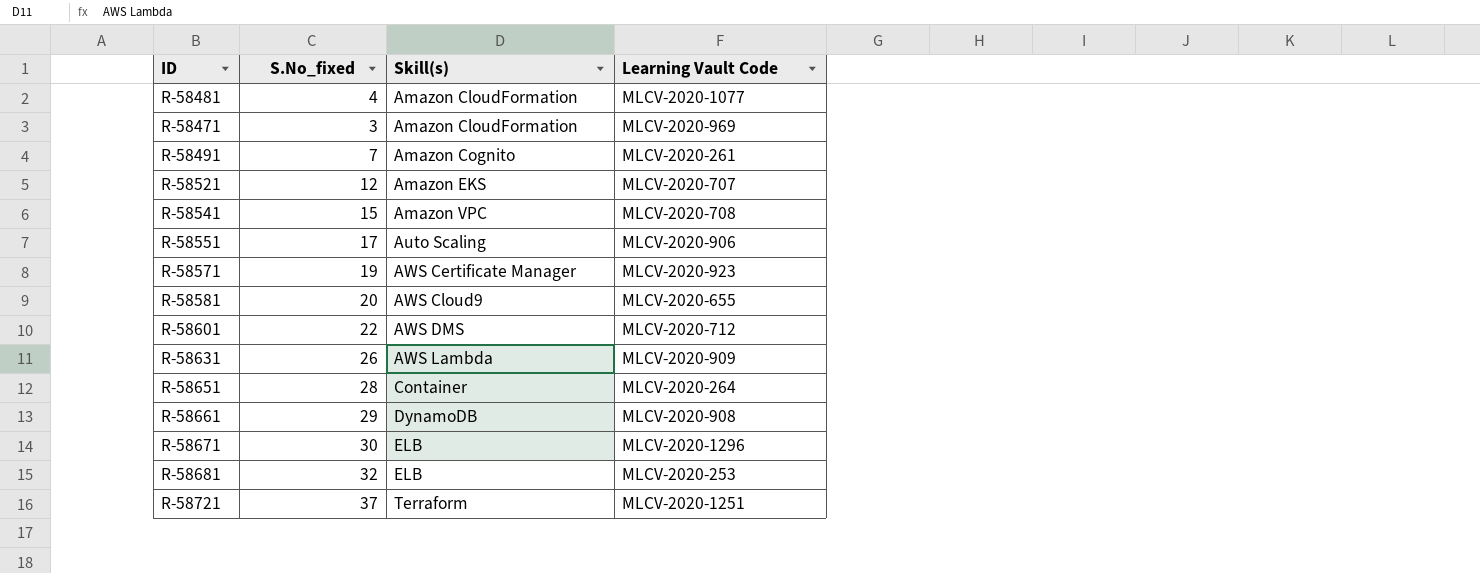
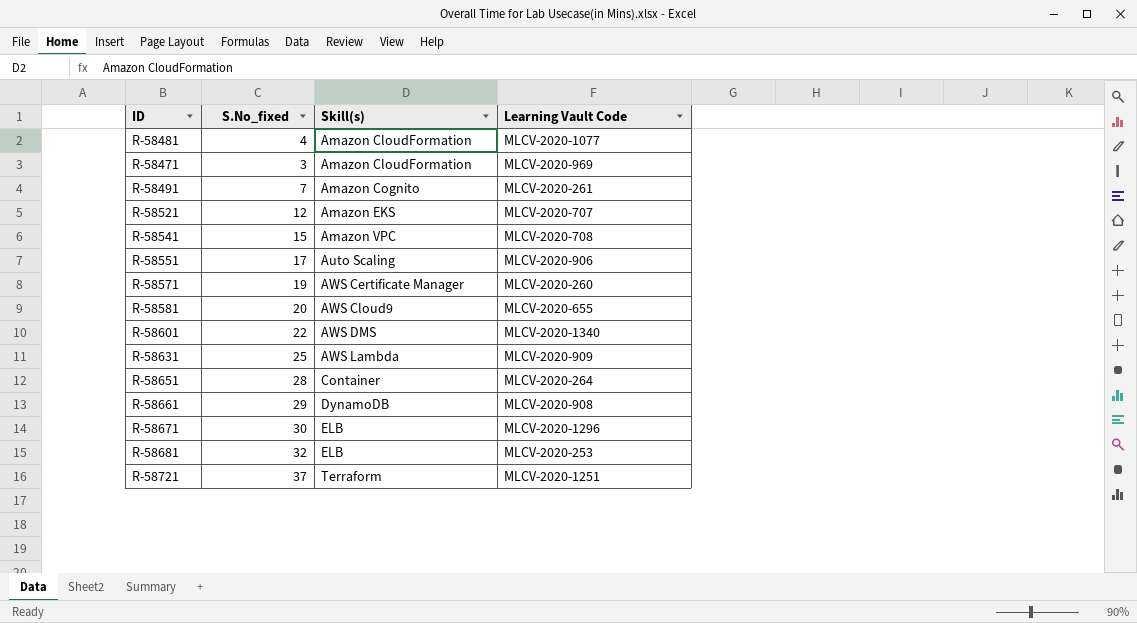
R-58571 | Learning Vault Code: MLCV-2020-923 -> MLCV-2020-260
R-58601 | Learning Vault Code: MLCV-2020-712 -> MLCV-2020-1340
R-58631 | S.No_fixed: 26 -> 25

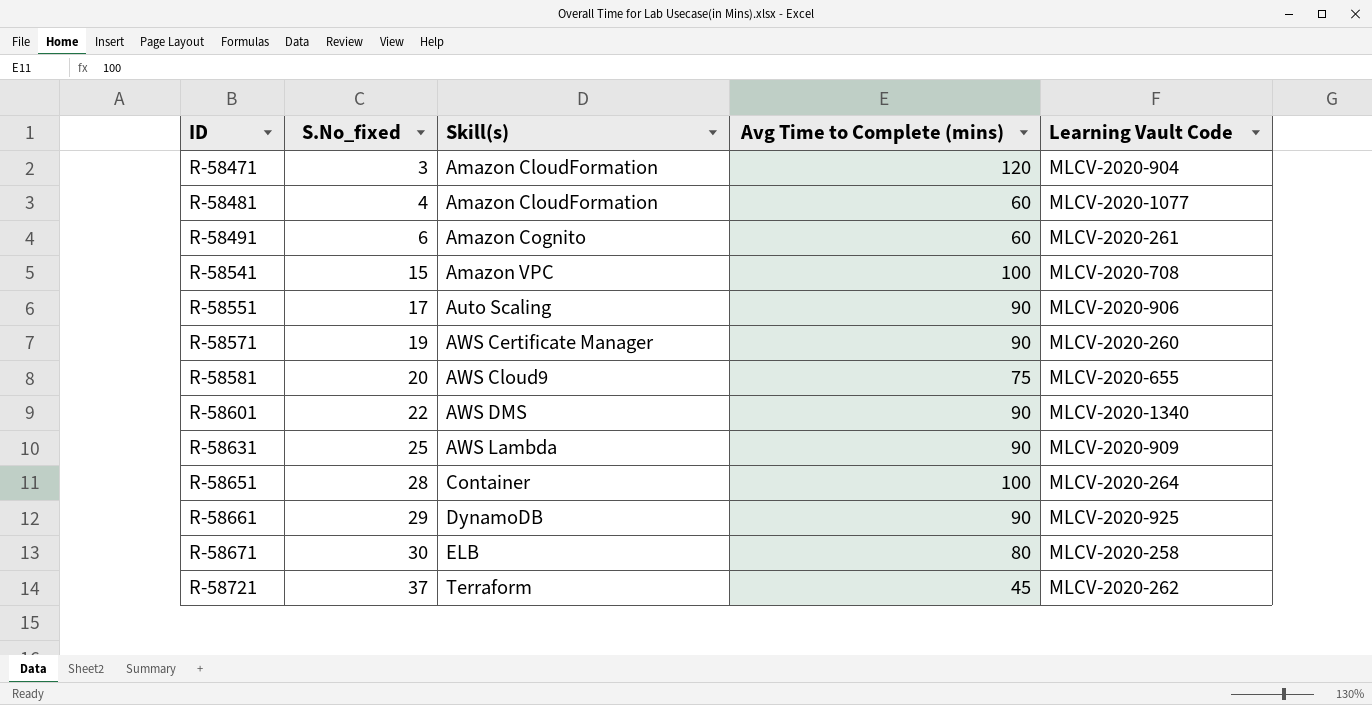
row order: Skill(s) ascending -> ID ascending
column Avg Time to Complete (mins) | position: none -> 4
row R-58521: 12 | Amazon EKS | MLCV-2020-707 -> none
row R-58681: 32 | ELB | MLCV-2020-253 -> none
R-58471 | Learning Vault Code: MLCV-2020-969 -> MLCV-2020-904
R-58491 | S.No_fixed: 7 -> 6
R-58661 | Learning Vault Code: MLCV-2020-908 -> MLCV-2020-925
R-58671 | Learning Vault Code: MLCV-2020-1296 -> MLCV-2020-258
R-58721 | Learning Vault Code: MLCV-2020-1251 -> MLCV-2020-262

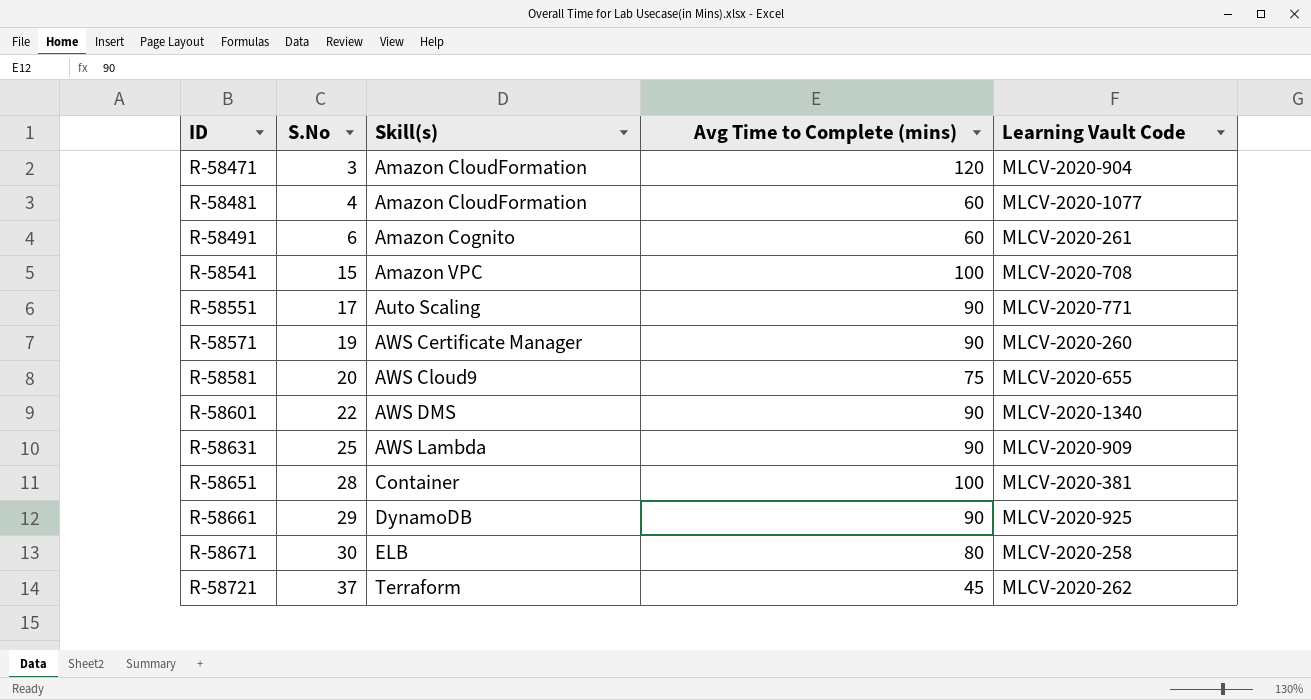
column name: S.No_fixed -> S.No
R-58551 | Learning Vault Code: MLCV-2020-906 -> MLCV-2020-771
R-58651 | Learning Vault Code: MLCV-2020-264 -> MLCV-2020-381

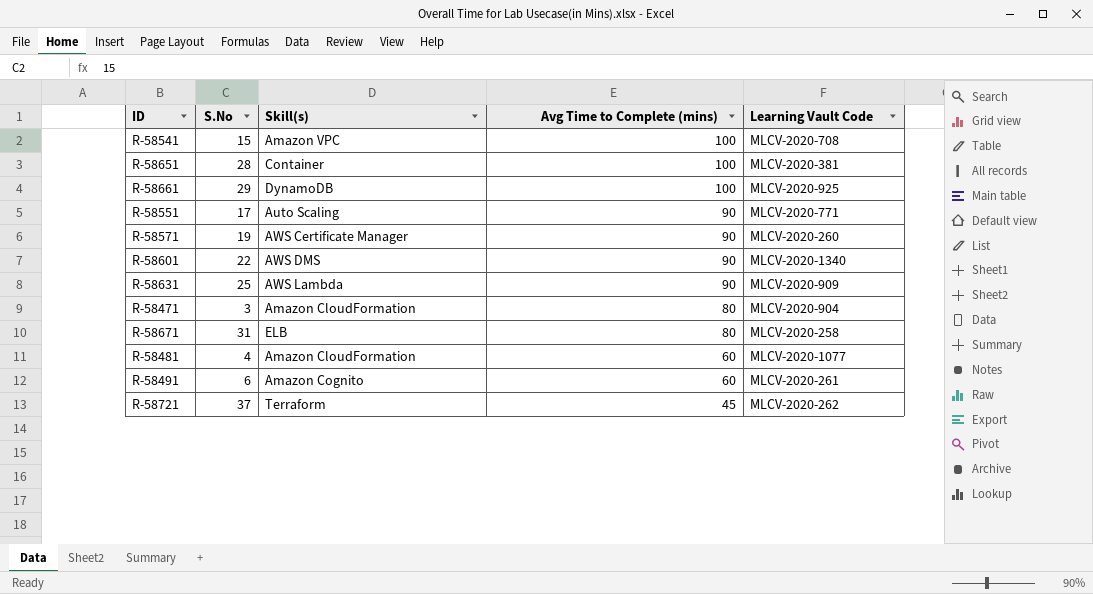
row order: ID ascending -> Avg Time to Complete (mins) descending
row R-58581: 20 | AWS Cloud9 | 75 | MLCV-2020-655 -> none
R-58661 | Avg Time to Complete (mins): 90 -> 100
R-58471 | Avg Time to Complete (mins): 120 -> 80
R-58671 | S.No: 30 -> 31

